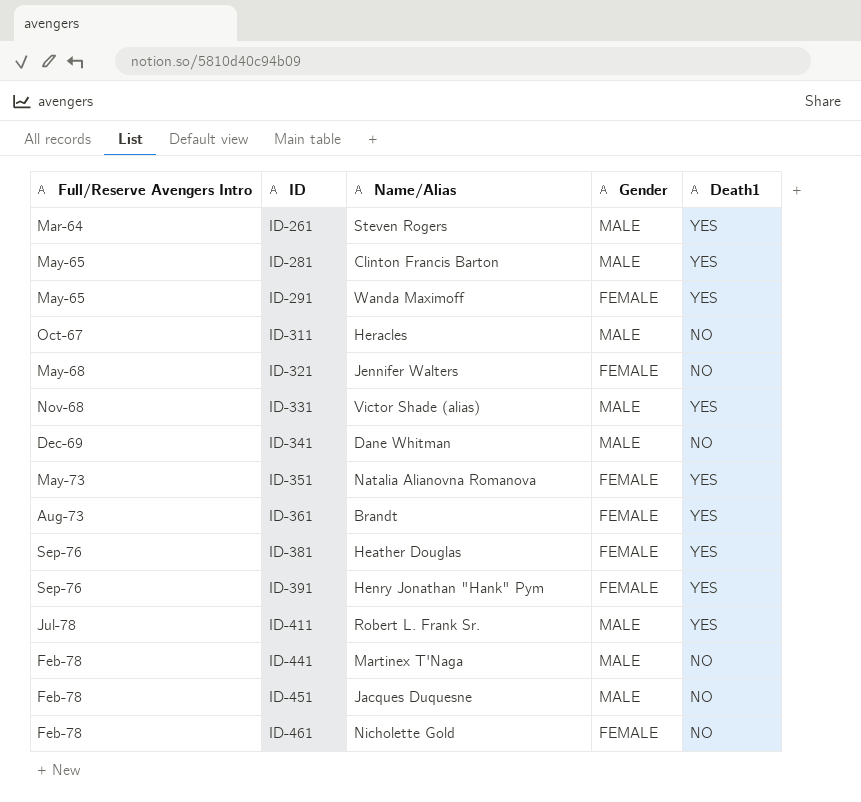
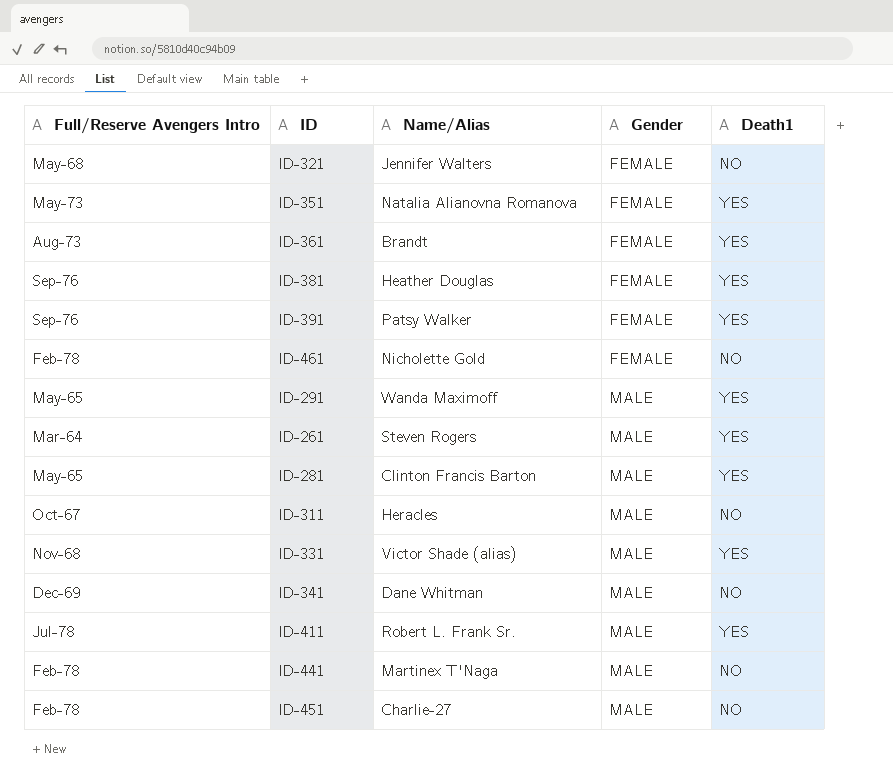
row order: ID ascending -> Gender ascending
ID-391 | Name/Alias: Henry Jonathan "Hank" Pym -> Patsy Walker
ID-291 | Gender: FEMALE -> MALE
ID-451 | Name/Alias: Jacques Duquesne -> Charlie-27

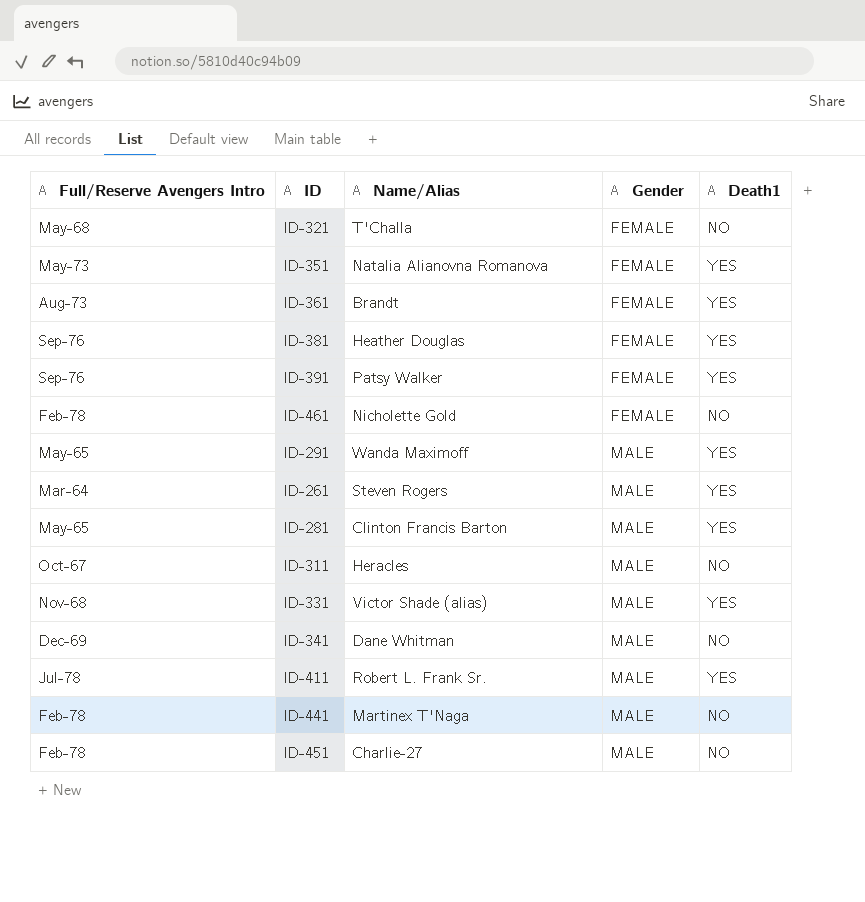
ID-321 | Name/Alias: Jennifer Walters -> T'Challa

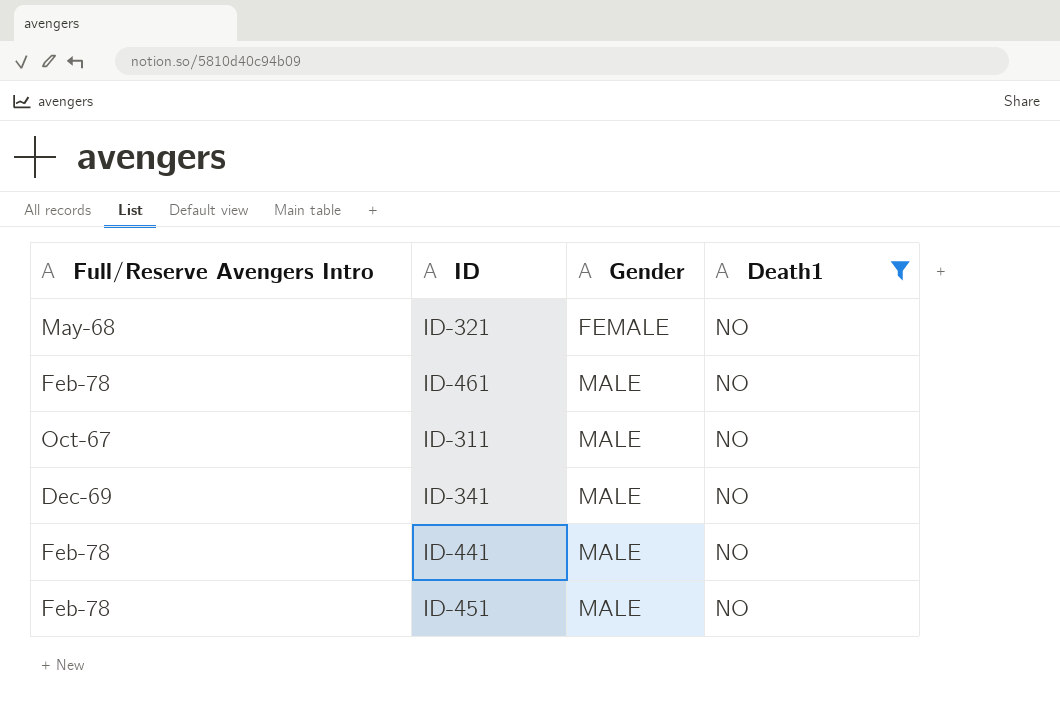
filter: none -> Death1 = NO
column Name/Alias | position: 3 -> none
ID-461 | Gender: FEMALE -> MALE

